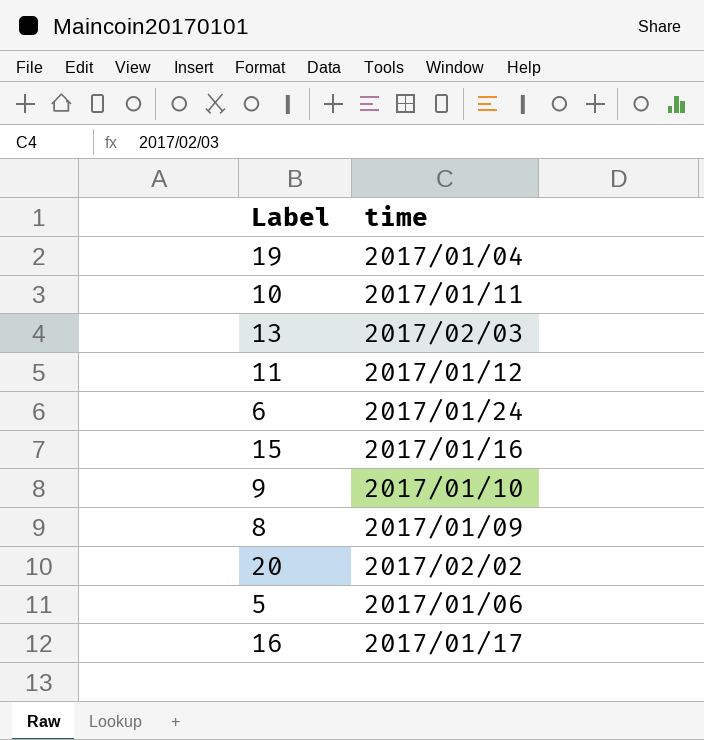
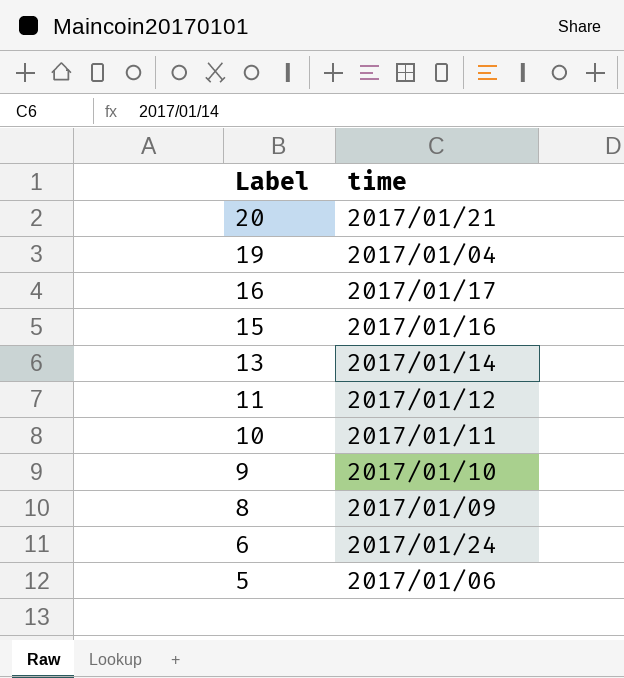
row order: none -> Label descending
20 | time: 2017/02/02 -> 2017/01/21
13 | time: 2017/02/03 -> 2017/01/14

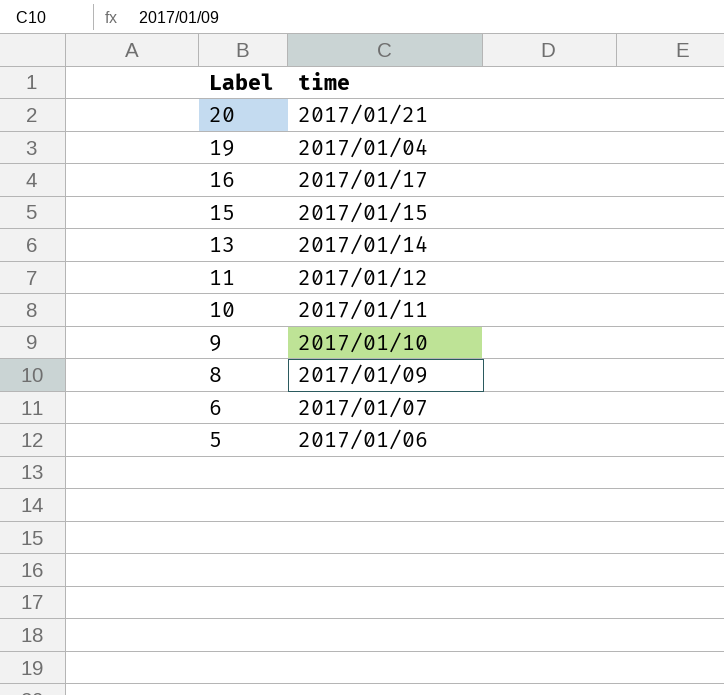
15 | time: 2017/01/16 -> 2017/01/15
6 | time: 2017/01/24 -> 2017/01/07

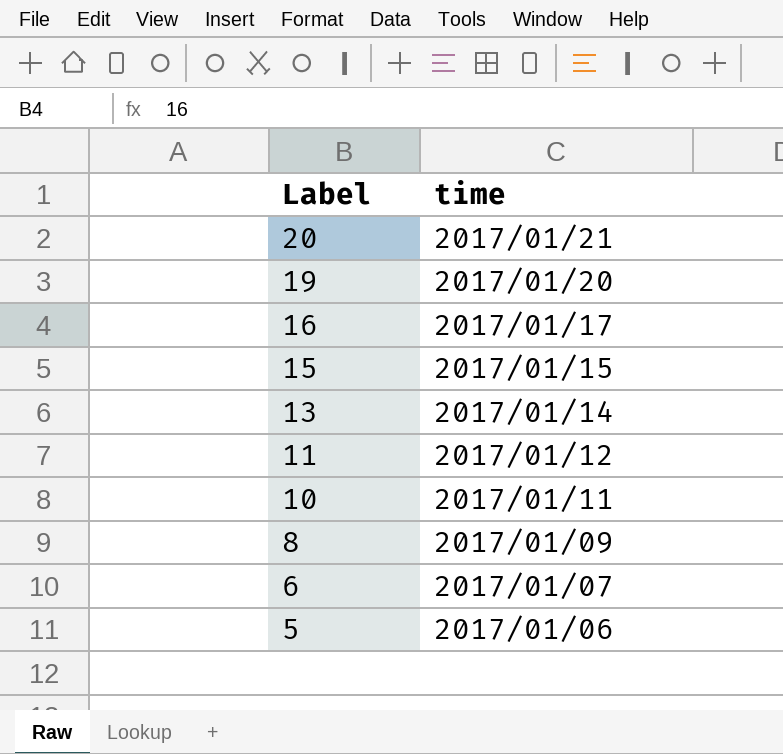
row 9: 2017/01/10 -> none
19 | time: 2017/01/04 -> 2017/01/20

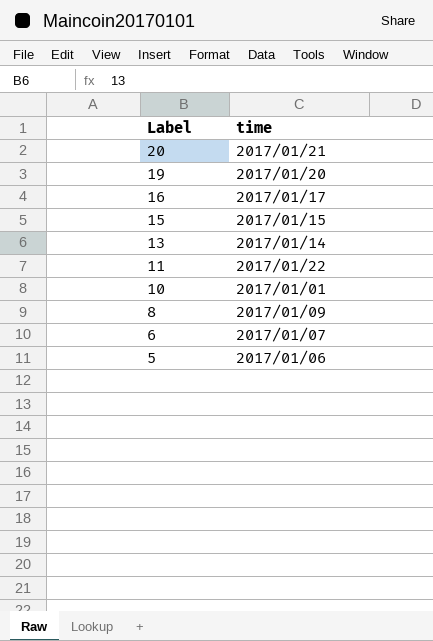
11 | time: 2017/01/12 -> 2017/01/22
10 | time: 2017/01/11 -> 2017/01/01

